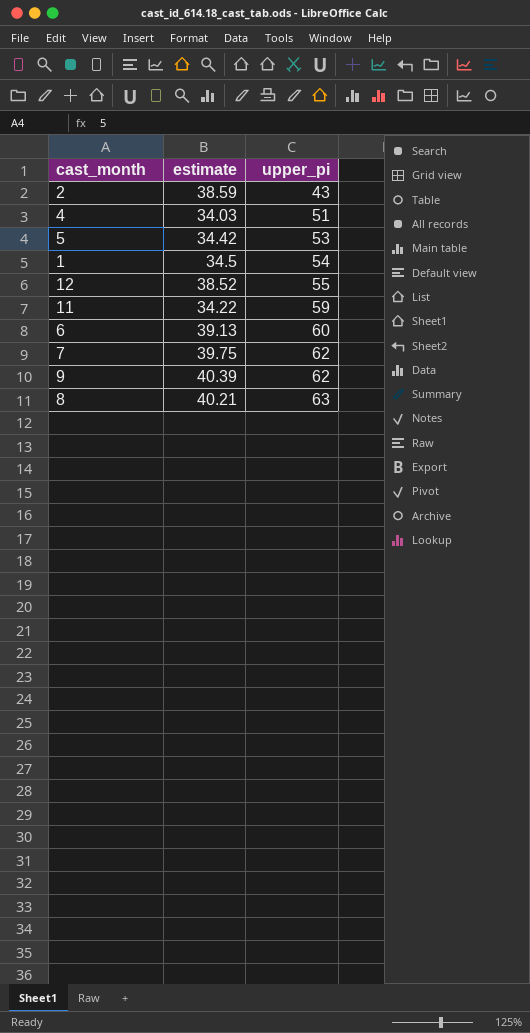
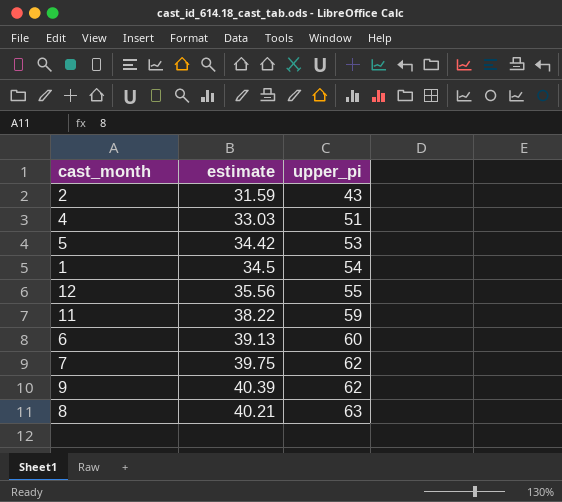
2 | estimate: 38.59 -> 31.59
4 | estimate: 34.03 -> 33.03
12 | estimate: 38.52 -> 35.56
11 | estimate: 34.22 -> 38.22

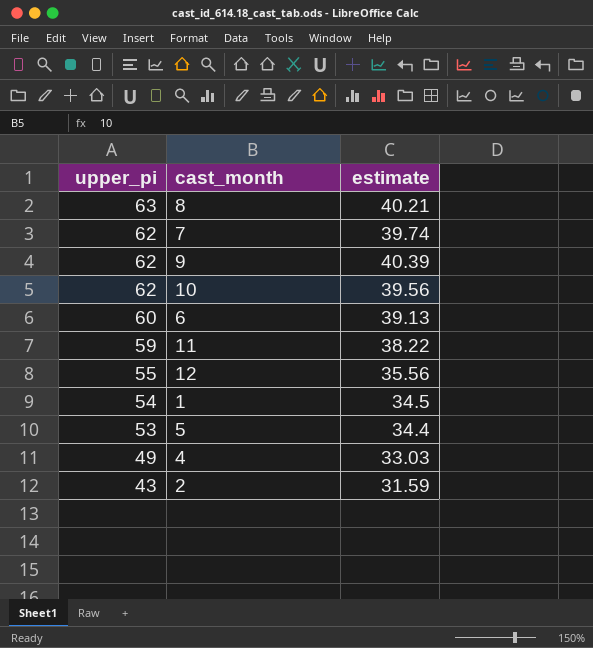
row order: upper_pi ascending -> upper_pi descending
column upper_pi | position: 3 -> 1
7 | estimate: 39.75 -> 39.74
row 10: none -> 62 | 39.56
5 | estimate: 34.42 -> 34.4
4 | upper_pi: 51 -> 49

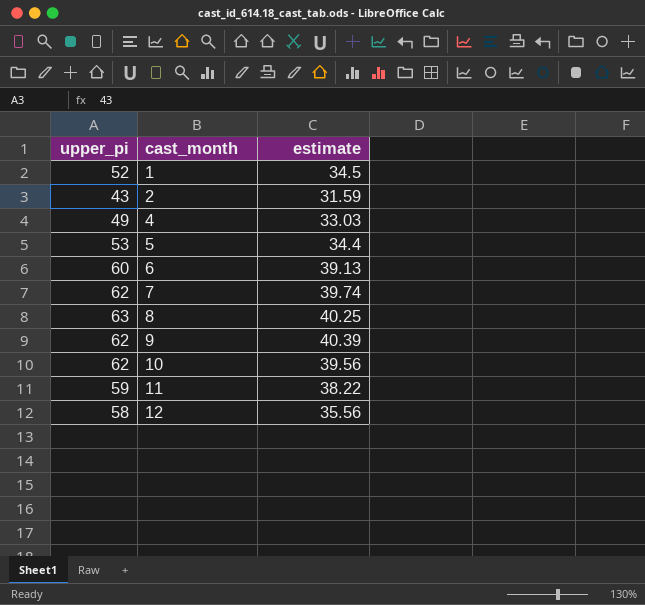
row order: upper_pi descending -> cast_month ascending
1 | upper_pi: 54 -> 52
8 | estimate: 40.21 -> 40.25
12 | upper_pi: 55 -> 58

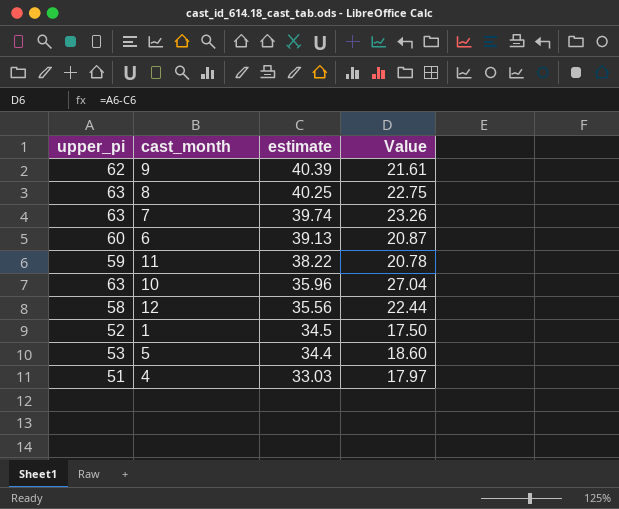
row order: cast_month ascending -> estimate descending
column Value | formula: none -> [upper_pi] - [estimate]
row 2: 43 | 31.59 -> none
7 | upper_pi: 62 -> 63
10 | upper_pi: 62 -> 63
10 | estimate: 39.56 -> 35.96
4 | upper_pi: 49 -> 51

